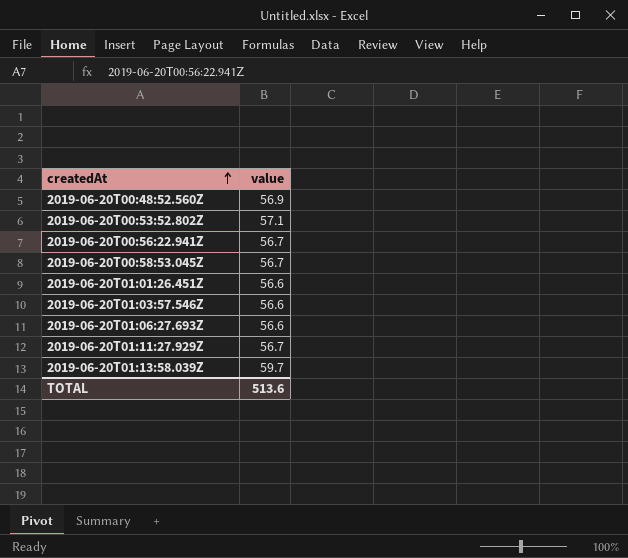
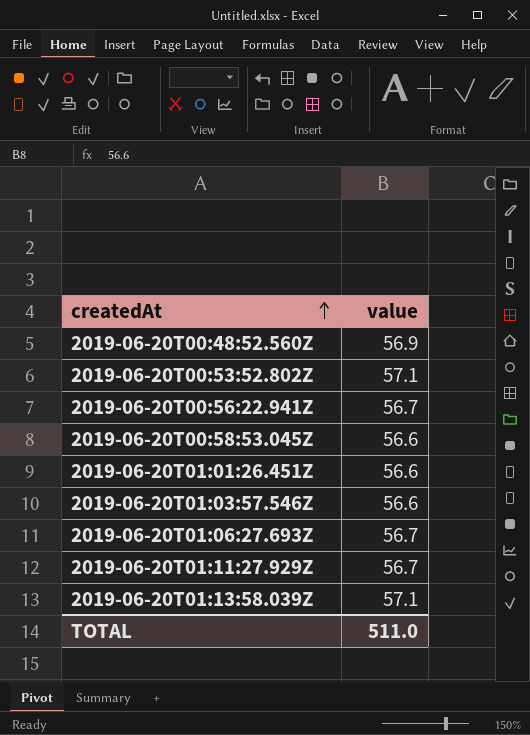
2019-06-20T00:58:53.045Z | value: 56.7 -> 56.6
2019-06-20T01:06:27.693Z | value: 56.6 -> 56.7
2019-06-20T01:13:58.039Z | value: 59.7 -> 57.1
TOTAL | value: 513.6 -> 511.0

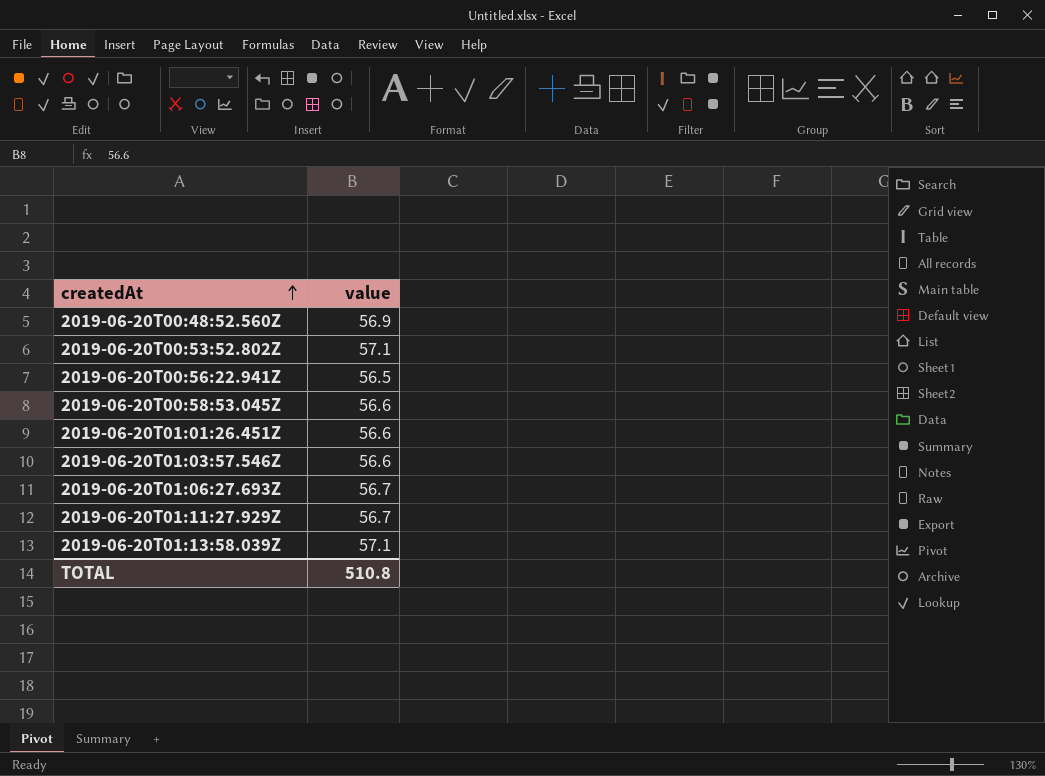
2019-06-20T00:56:22.941Z | value: 56.7 -> 56.5
TOTAL | value: 511.0 -> 510.8

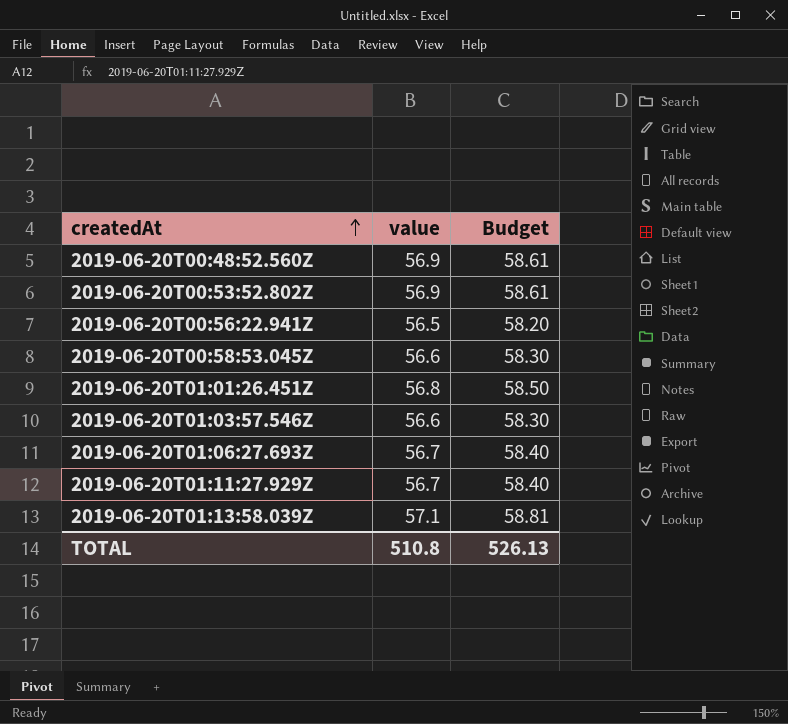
column Budget | formula: none -> [value] * 1.03
2019-06-20T00:53:52.802Z | value: 57.1 -> 56.9
2019-06-20T01:01:26.451Z | value: 56.6 -> 56.8

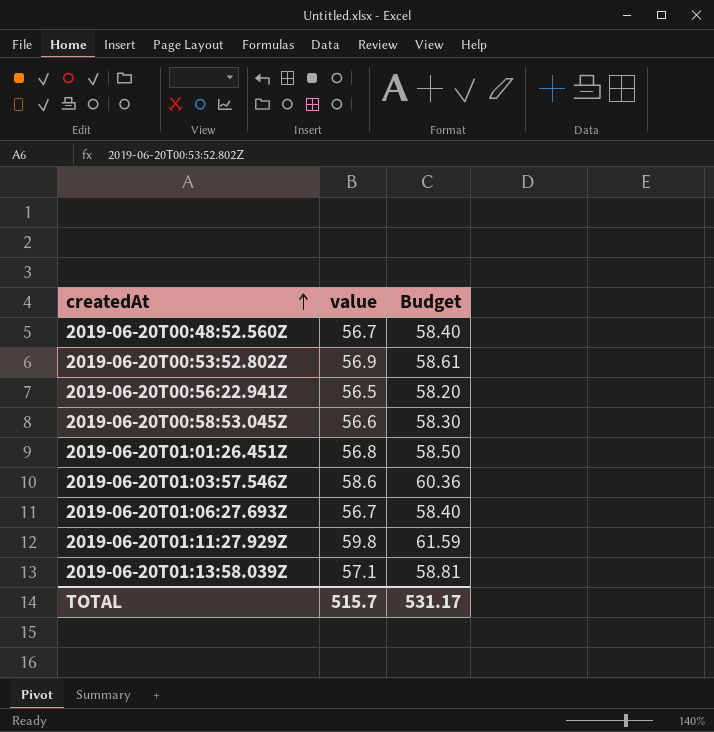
2019-06-20T00:48:52.560Z | value: 56.9 -> 56.7
2019-06-20T00:48:52.560Z | Budget: 58.61 -> 58.40
2019-06-20T01:03:57.546Z | value: 56.6 -> 58.6
2019-06-20T01:03:57.546Z | Budget: 58.30 -> 60.36
2019-06-20T01:11:27.929Z | value: 56.7 -> 59.8
2019-06-20T01:11:27.929Z | Budget: 58.40 -> 61.59
TOTAL | value: 510.8 -> 515.7
TOTAL | Budget: 526.13 -> 531.17

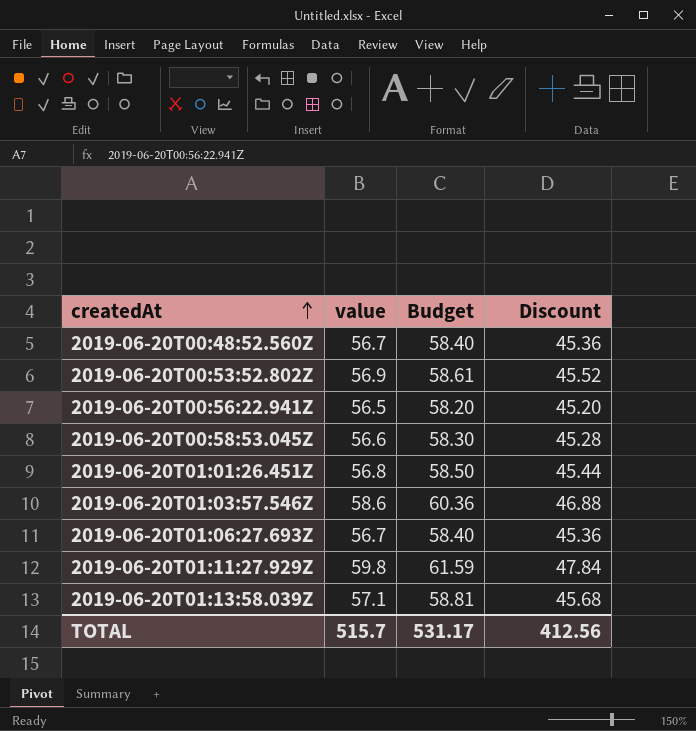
column Discount | formula: none -> [value] * 0.8

